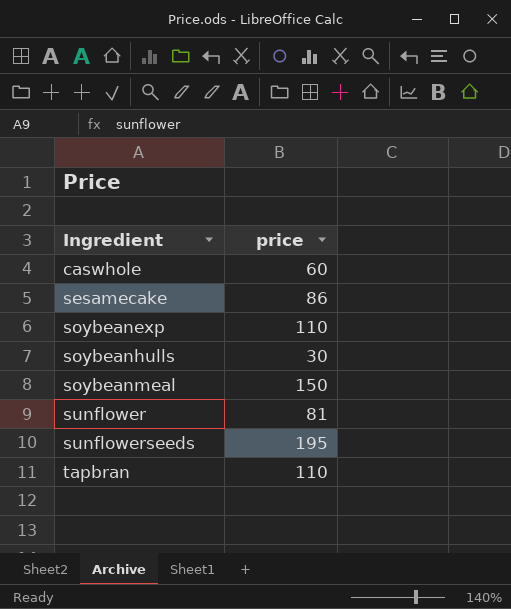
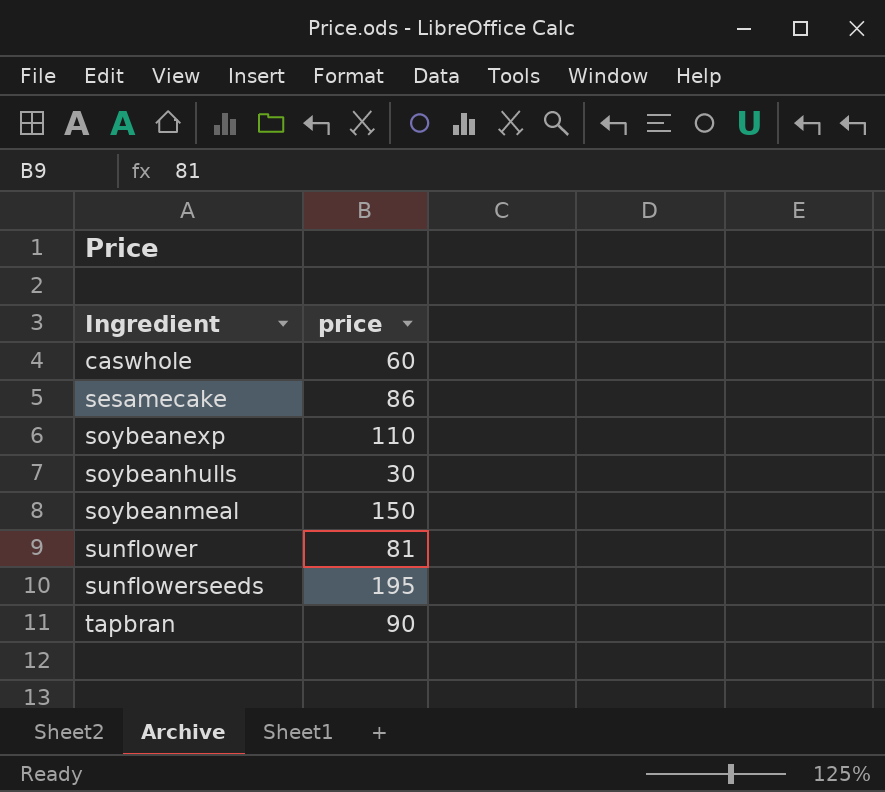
tapbran | price: 110 -> 90

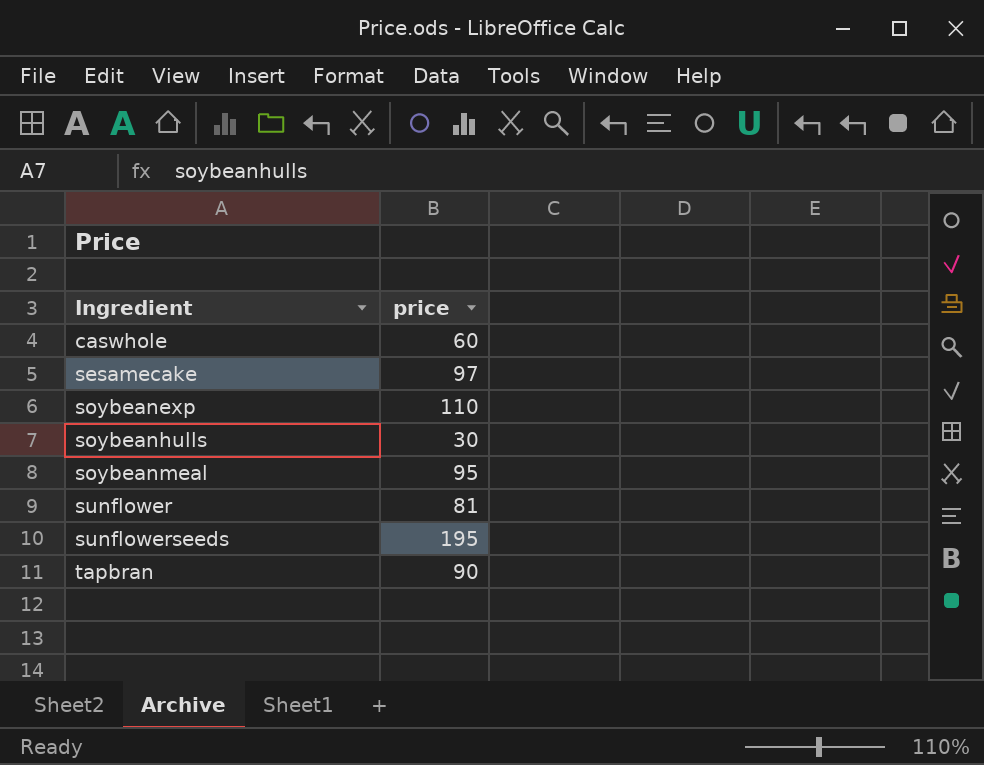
sesamecake | price: 86 -> 97
soybeanmeal | price: 150 -> 95

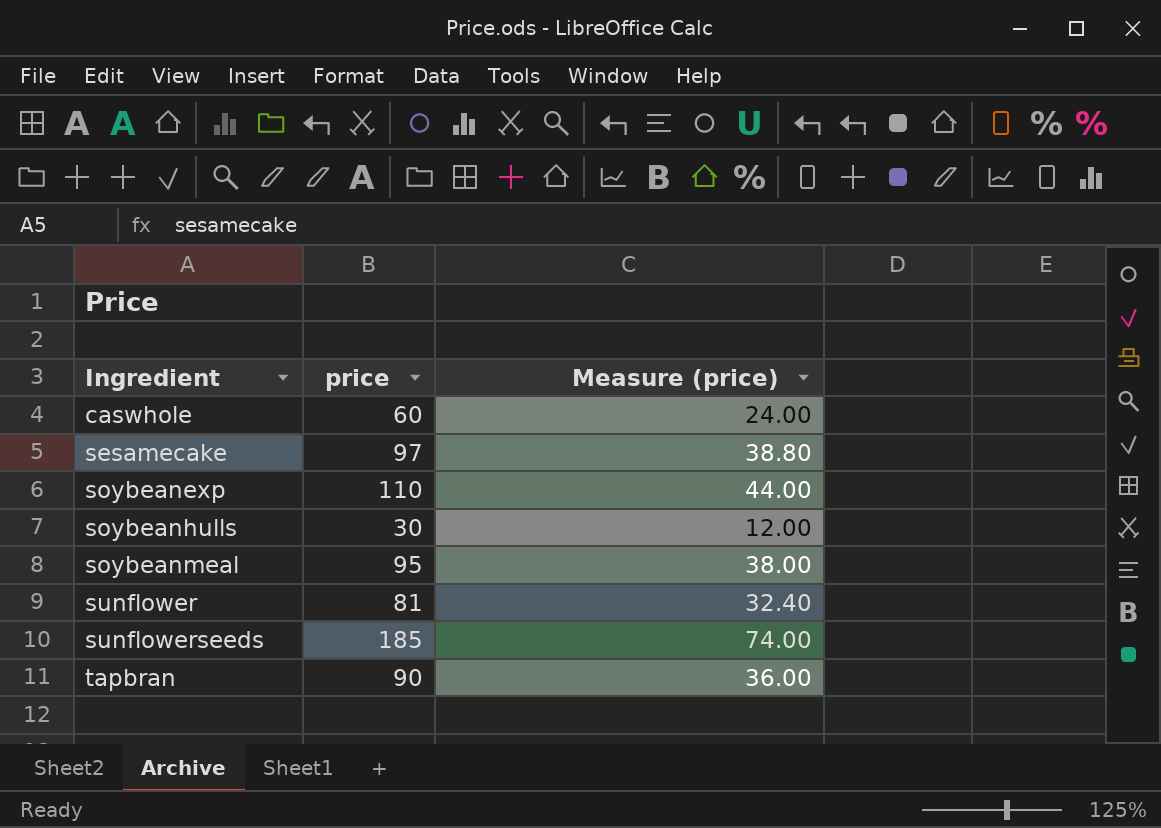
column Measure (price) | formula: none -> [price] * 0.4
sunflowerseeds | price: 195 -> 185

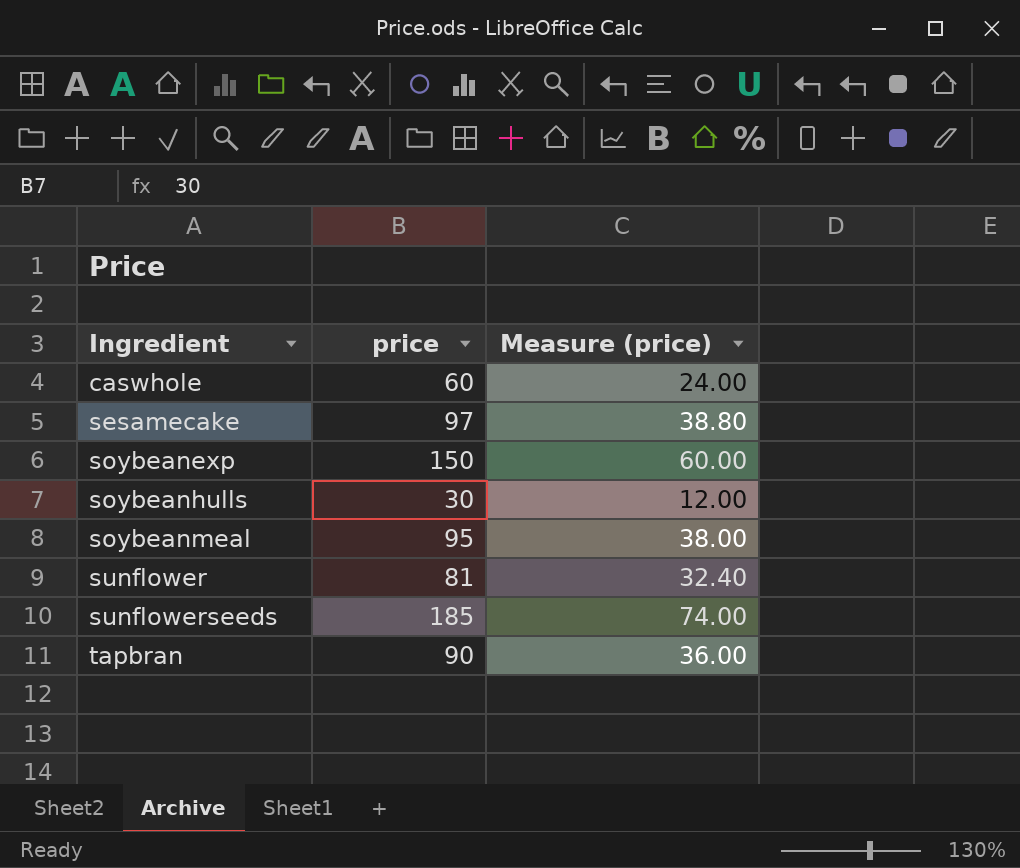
soybeanexp | price: 110 -> 150
soybeanexp | Measure (price): 44.00 -> 60.00

